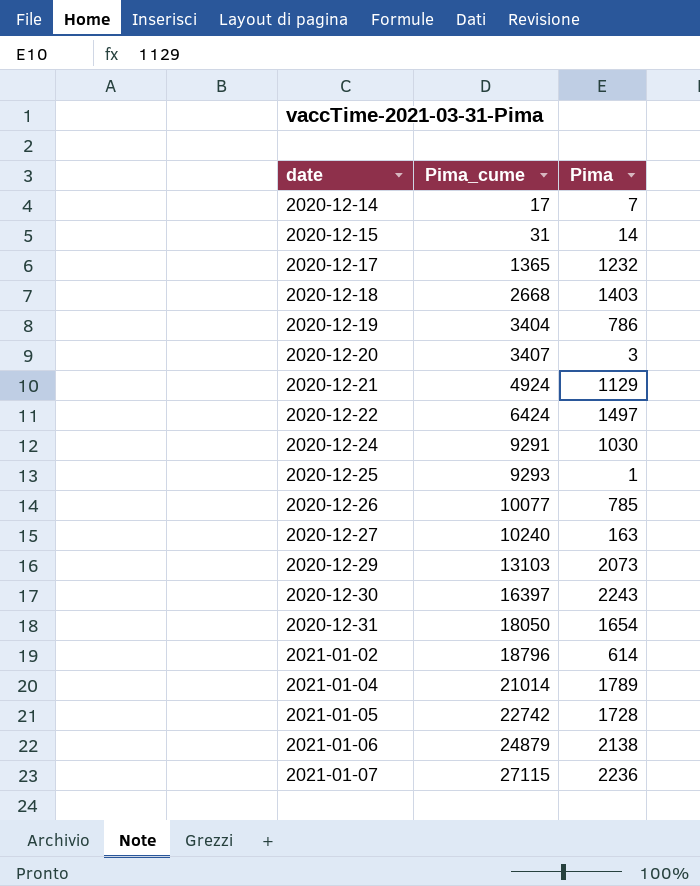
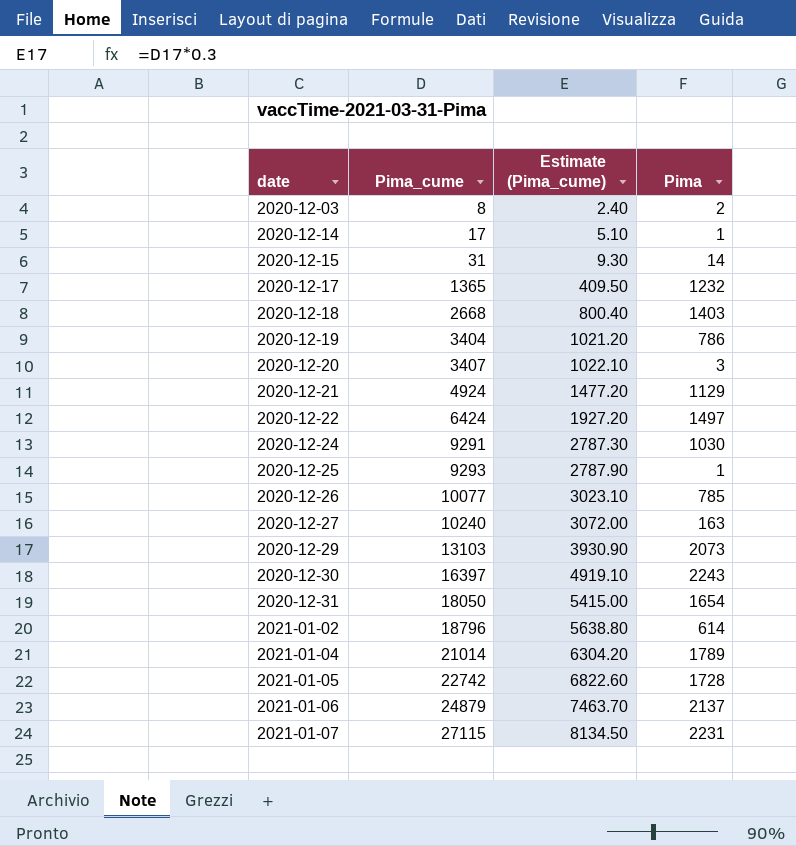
column Estimate (Pima_cume) | formula: none -> [Pima_cume] * 0.3
row 2020-12-03: none -> 8 | 2.40 | 2
2020-12-14 | Pima: 7 -> 1
2021-01-06 | Pima: 2138 -> 2137
2021-01-07 | Pima: 2236 -> 2231

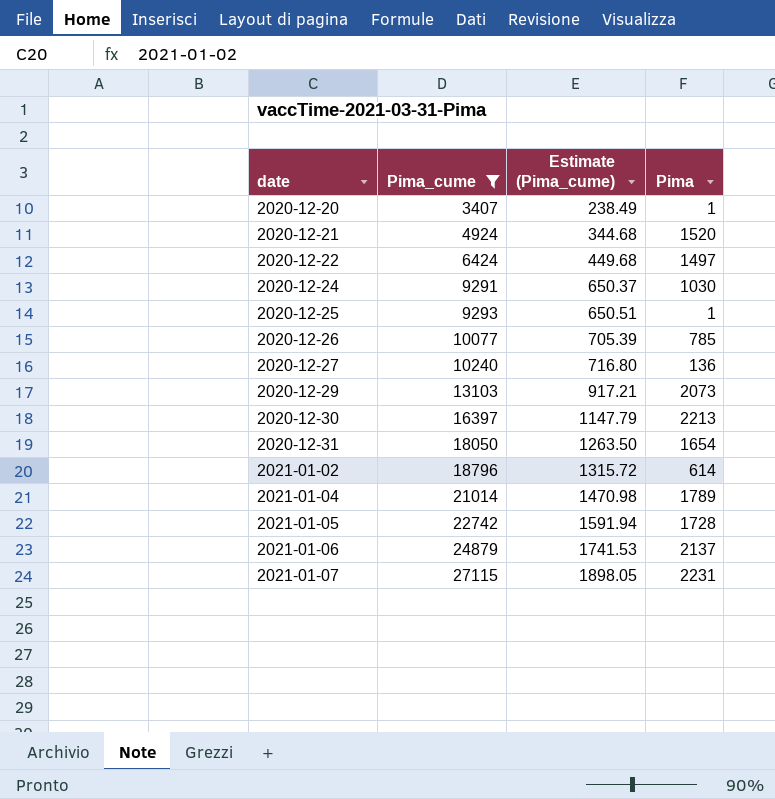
filter: none -> Pima_cume >= 3407
column Estimate (Pima_cume) | formula: [Pima_cume] * 0.3 -> [Pima_cume] * 0.07
2020-12-20 | Pima: 3 -> 1
2020-12-21 | Pima: 1129 -> 1520
2020-12-27 | Pima: 163 -> 136
2020-12-30 | Pima: 2243 -> 2213

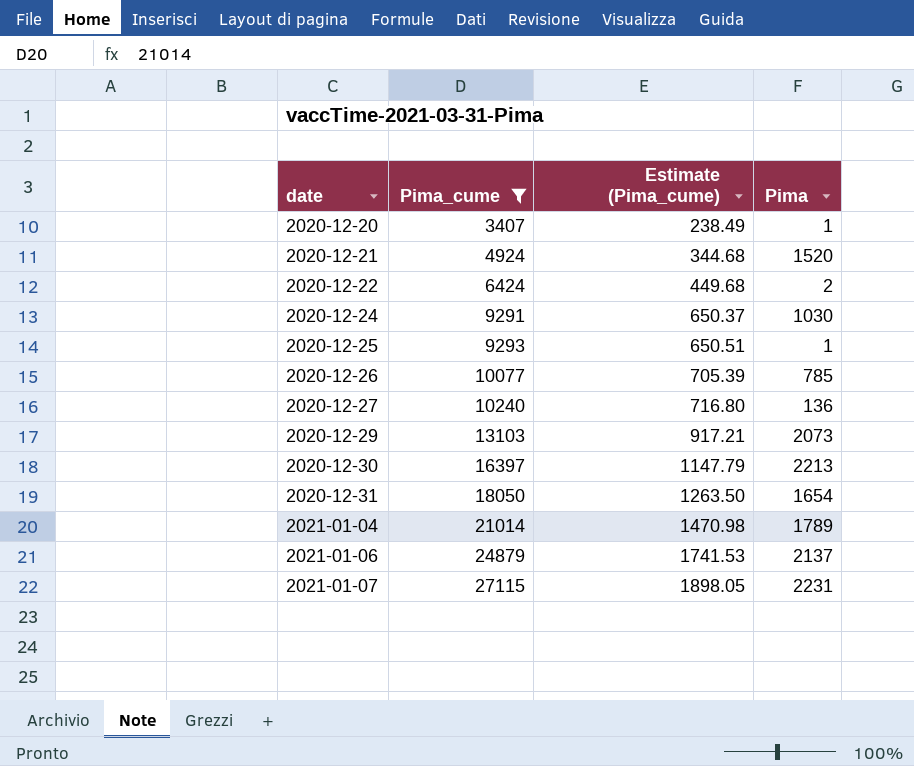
row 2021-01-02: 18796 | 1315.72 | 614 -> none
row 2021-01-05: 22742 | 1591.94 | 1728 -> none
2020-12-22 | Pima: 1497 -> 2

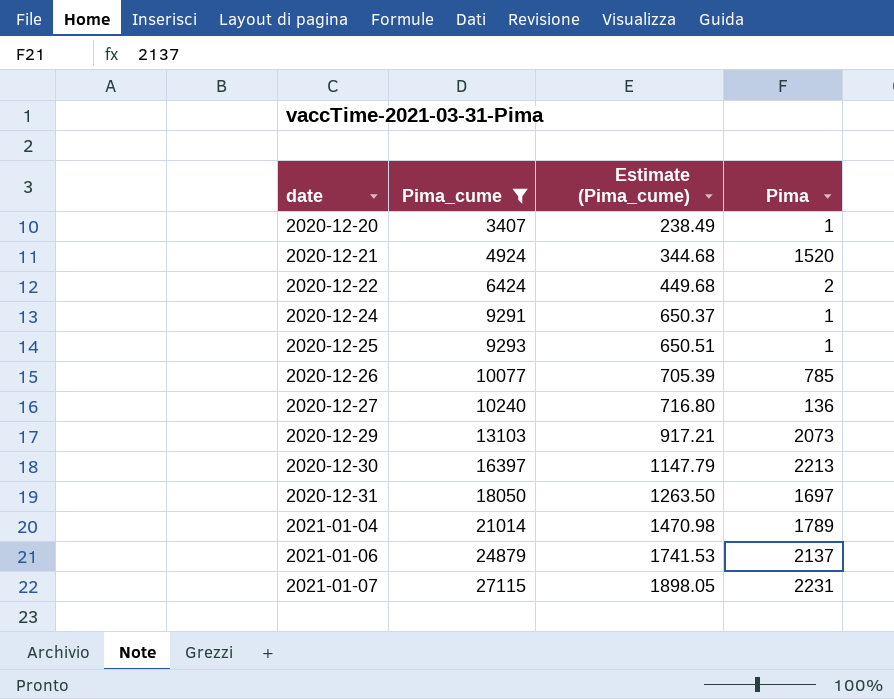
2020-12-24 | Pima: 1030 -> 1
2020-12-31 | Pima: 1654 -> 1697

